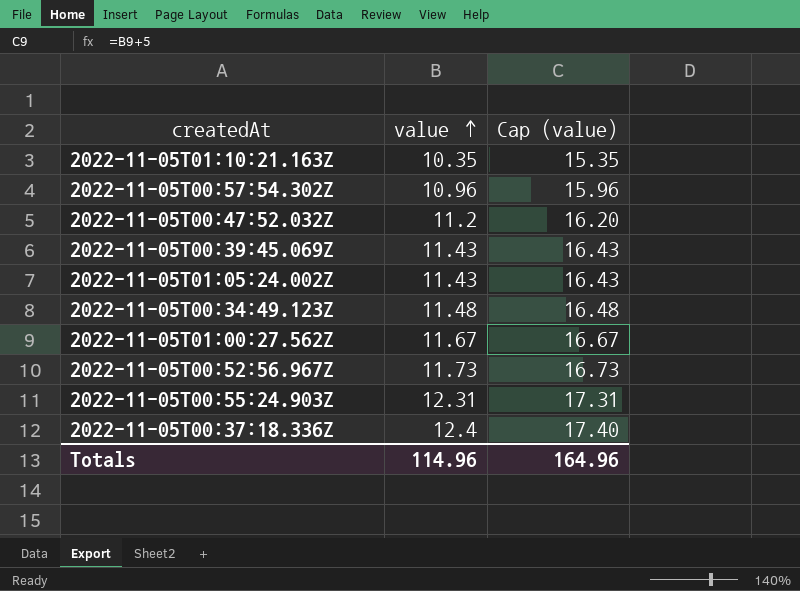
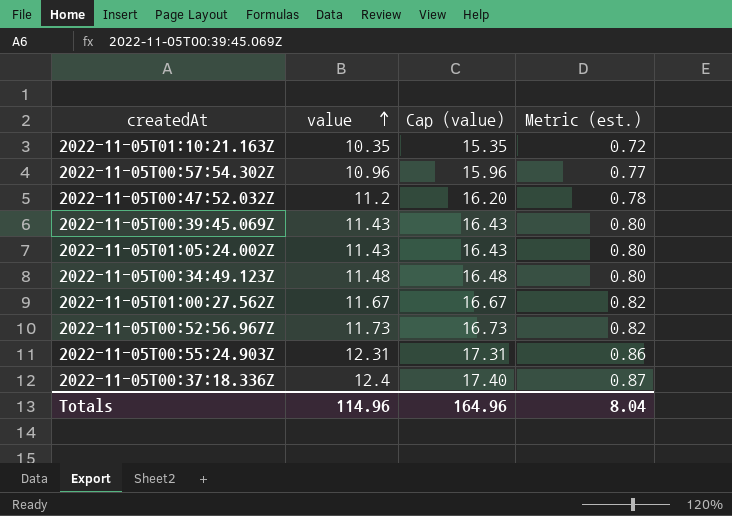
column Metric (est.) | formula: none -> [value] * 0.07

